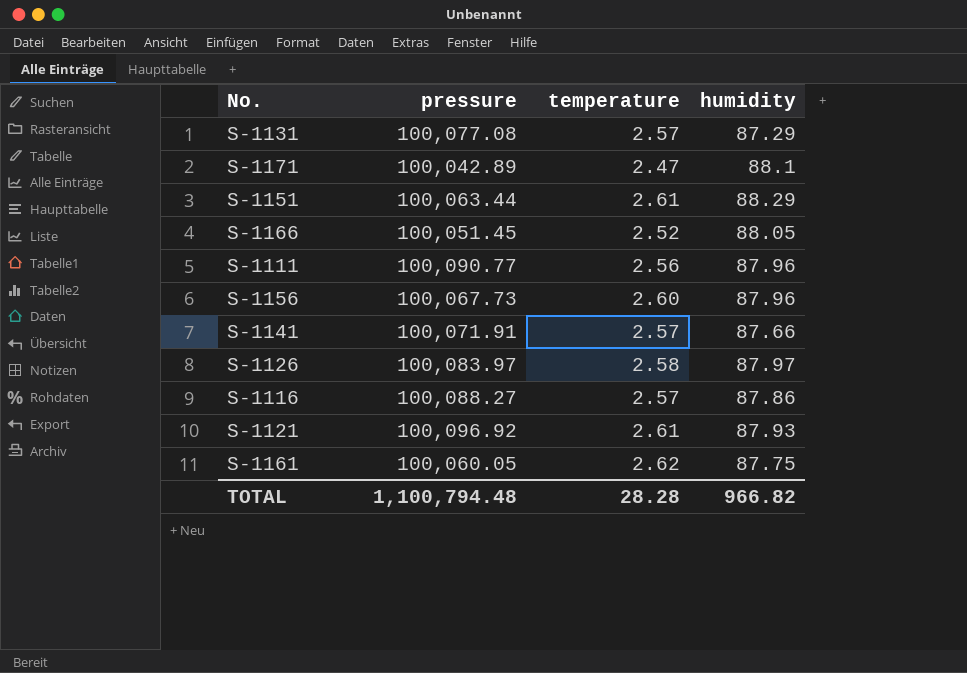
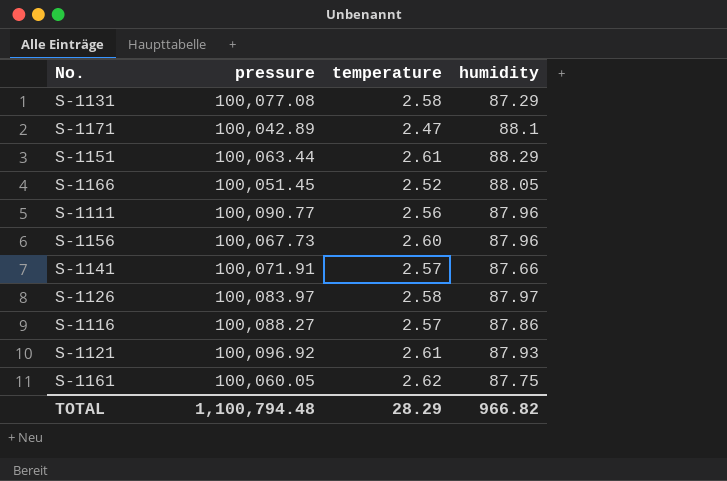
S-1131 | temperature: 2.57 -> 2.58
TOTAL | temperature: 28.28 -> 28.29

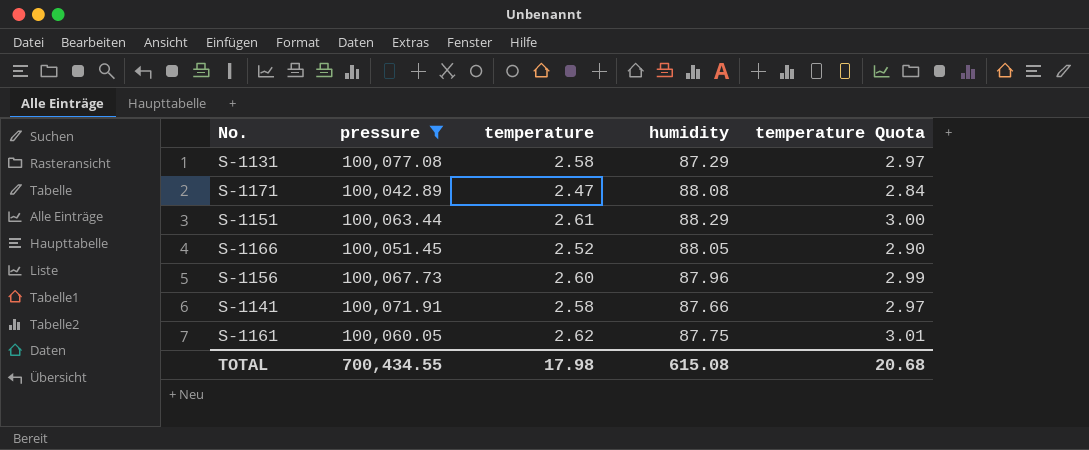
filter: none -> pressure <= 100,077.08
column temperature Quota | formula: none -> [temperature] * 1.15
S-1171 | humidity: 88.1 -> 88.08
S-1141 | temperature: 2.57 -> 2.58
TOTAL | pressure: 1,100,794.48 -> 700,434.55
TOTAL | temperature: 28.29 -> 17.98
TOTAL | humidity: 966.82 -> 615.08

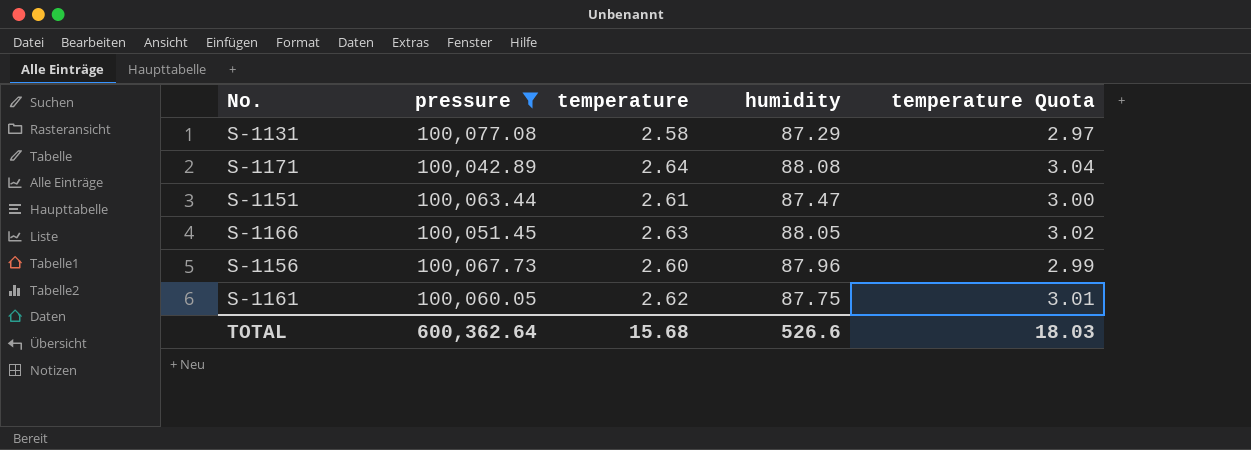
row S-1141: 100,071.91 | 2.58 | 87.66 | 2.97 -> none
S-1171 | temperature: 2.47 -> 2.64
S-1171 | temperature Quota: 2.84 -> 3.04
S-1151 | humidity: 88.29 -> 87.47
S-1166 | temperature: 2.52 -> 2.63
S-1166 | temperature Quota: 2.90 -> 3.02
TOTAL | pressure: 700,434.55 -> 600,362.64
TOTAL | temperature: 17.98 -> 15.68
TOTAL | humidity: 615.08 -> 526.6
TOTAL | temperature Quota: 20.68 -> 18.03

